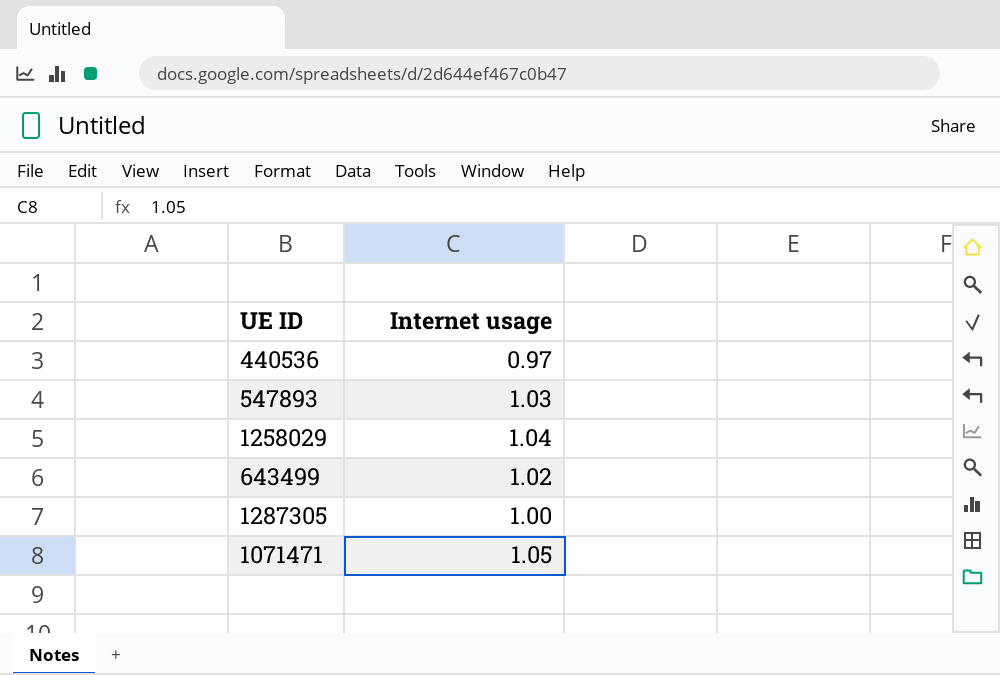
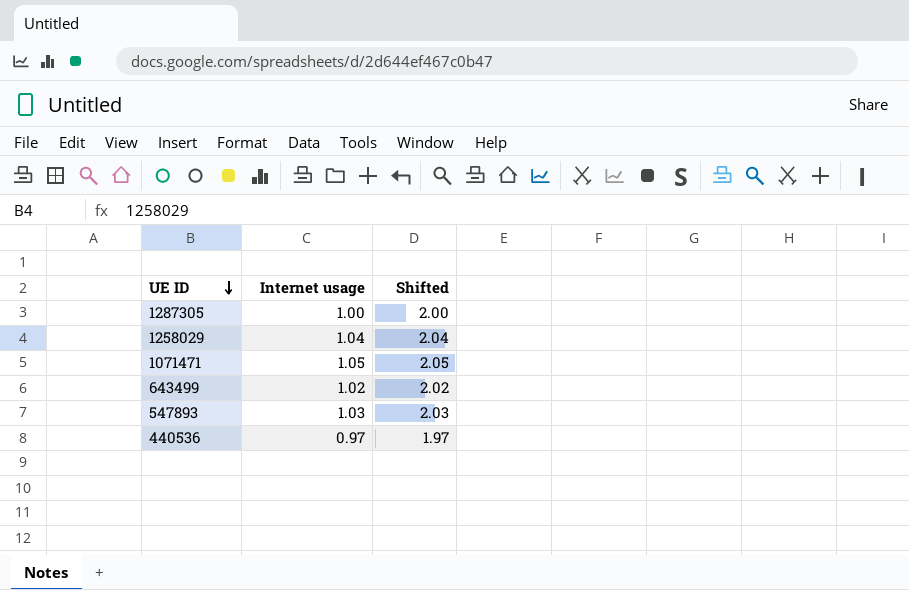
row order: none -> UE ID descending
column Shifted | formula: none -> [Internet usage] + 1

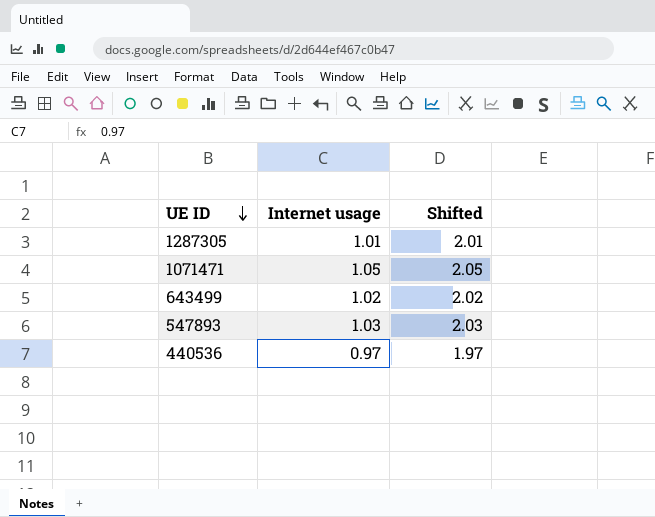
row 1258029: 1.04 | 2.04 -> none
1287305 | Internet usage: 1.00 -> 1.01
1287305 | Shifted: 2.00 -> 2.01

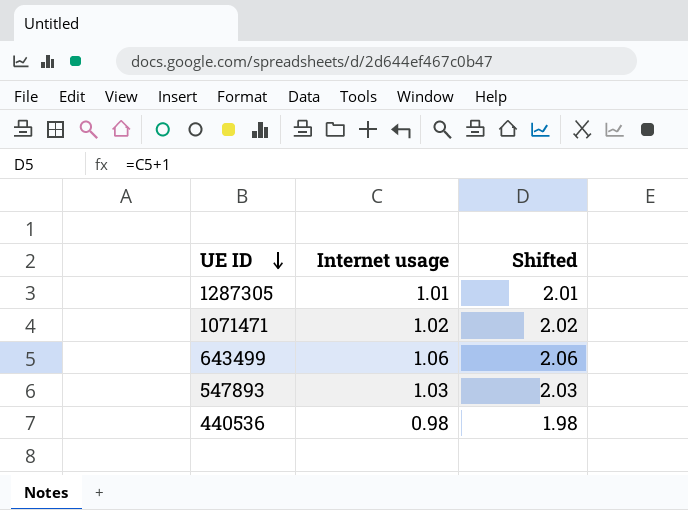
1071471 | Internet usage: 1.05 -> 1.02
1071471 | Shifted: 2.05 -> 2.02
643499 | Internet usage: 1.02 -> 1.06
643499 | Shifted: 2.02 -> 2.06
440536 | Internet usage: 0.97 -> 0.98
440536 | Shifted: 1.97 -> 1.98

